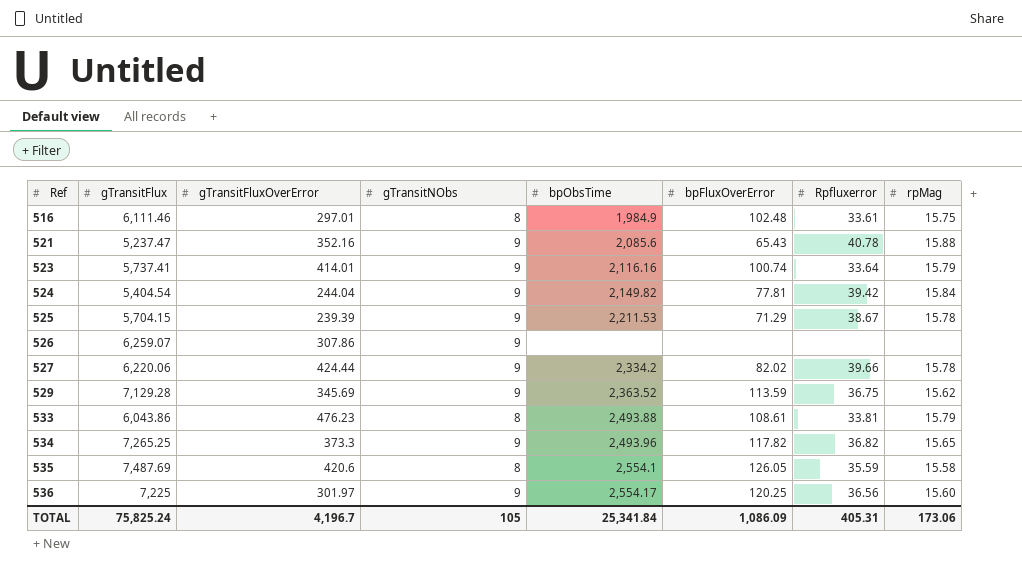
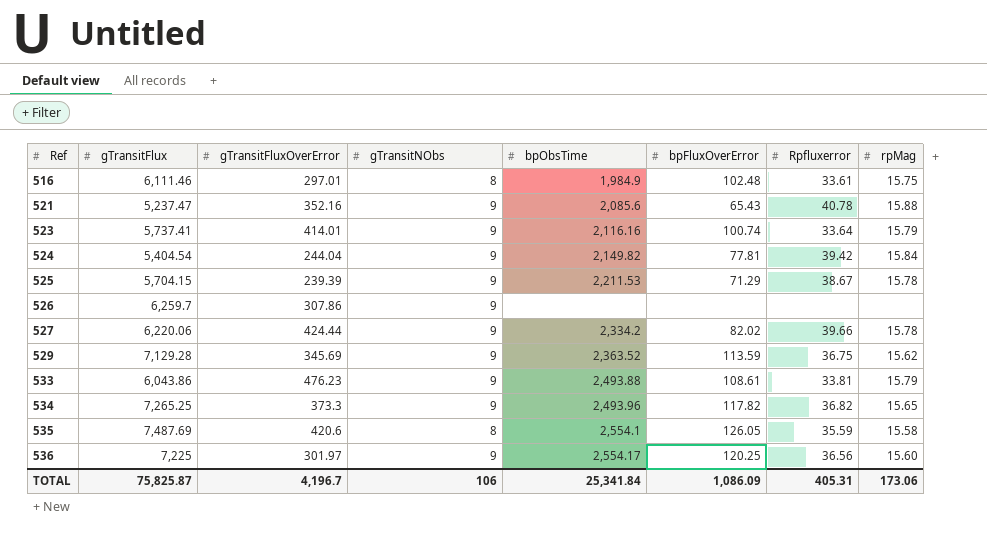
526 | gTransitFlux: 6,259.07 -> 6,259.7
533 | gTransitNObs: 8 -> 9
TOTAL | gTransitFlux: 75,825.24 -> 75,825.87
TOTAL | gTransitNObs: 105 -> 106

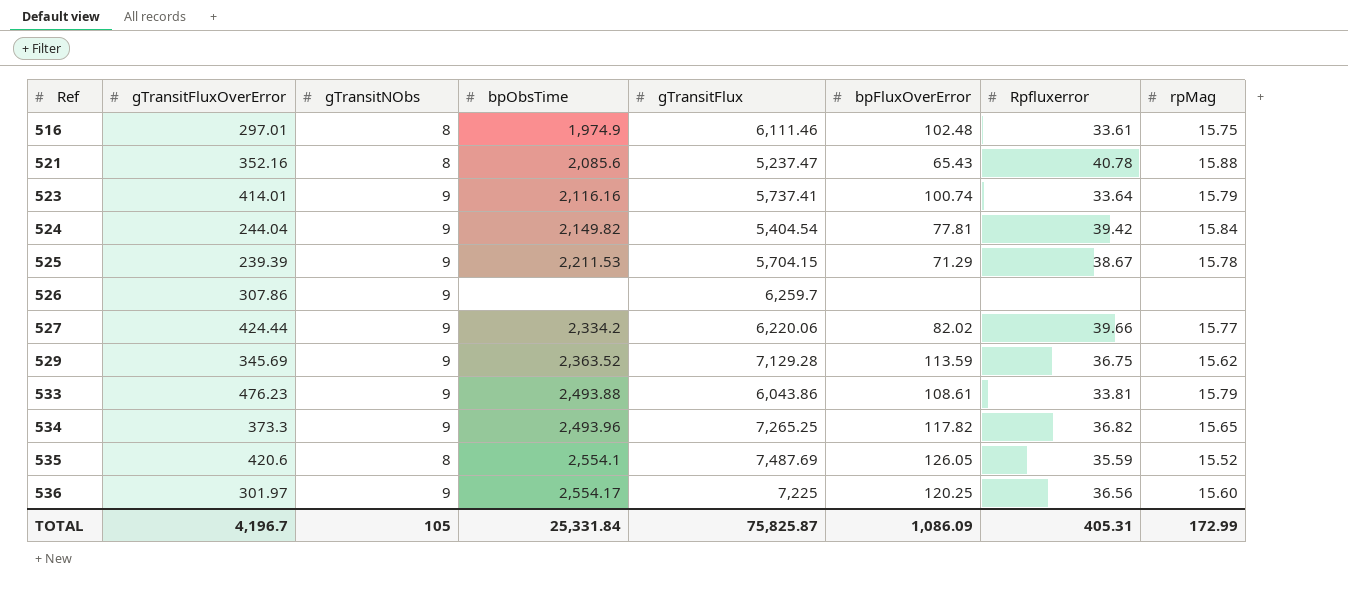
column gTransitFlux | position: 2 -> 5
516 | bpObsTime: 1,984.9 -> 1,974.9
521 | gTransitNObs: 9 -> 8
527 | rpMag: 15.78 -> 15.77
535 | rpMag: 15.58 -> 15.52
TOTAL | gTransitNObs: 106 -> 105
TOTAL | bpObsTime: 25,341.84 -> 25,331.84
TOTAL | rpMag: 173.06 -> 172.99

